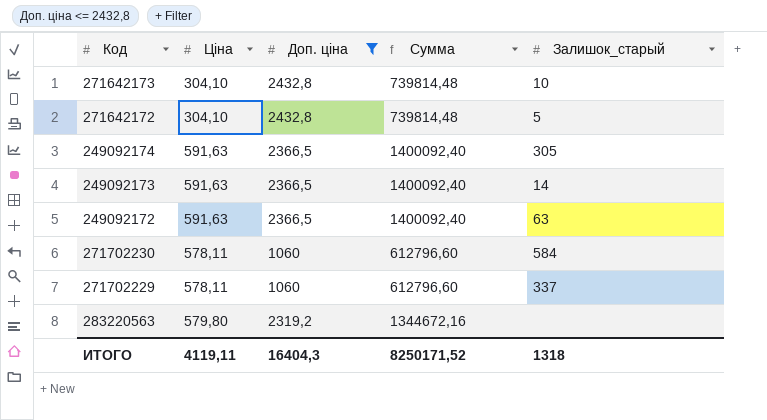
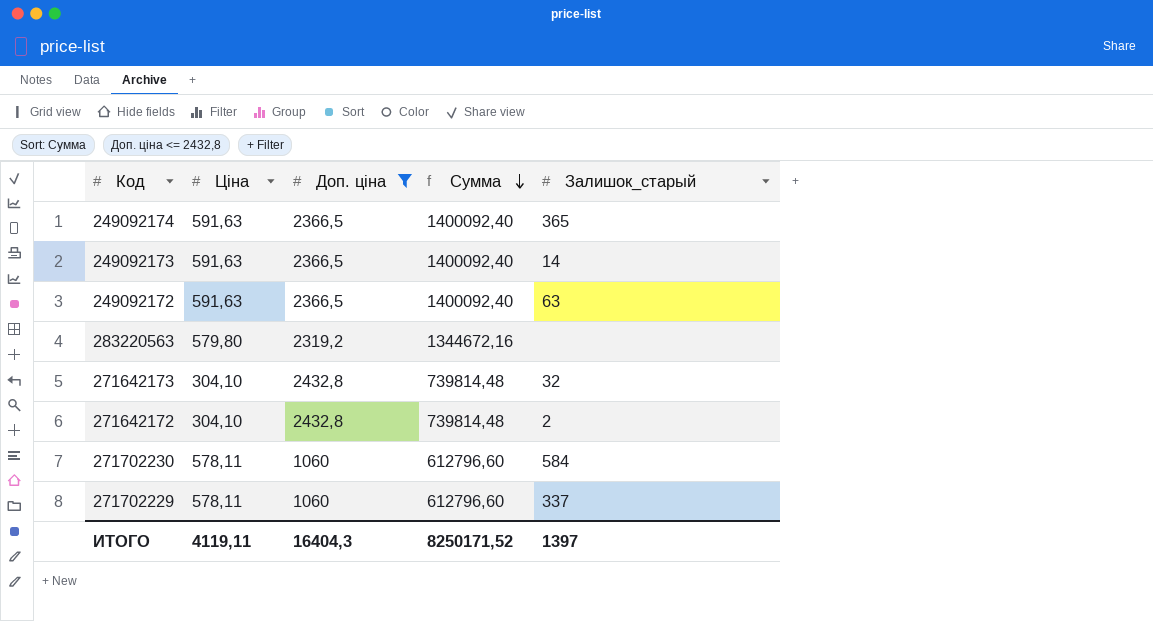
row order: none -> Сумма descending
249092174 | Залишок_старый: 305 -> 365
271642173 | Залишок_старый: 10 -> 32
271642172 | Залишок_старый: 5 -> 2
ИТОГО | Залишок_старый: 1318 -> 1397

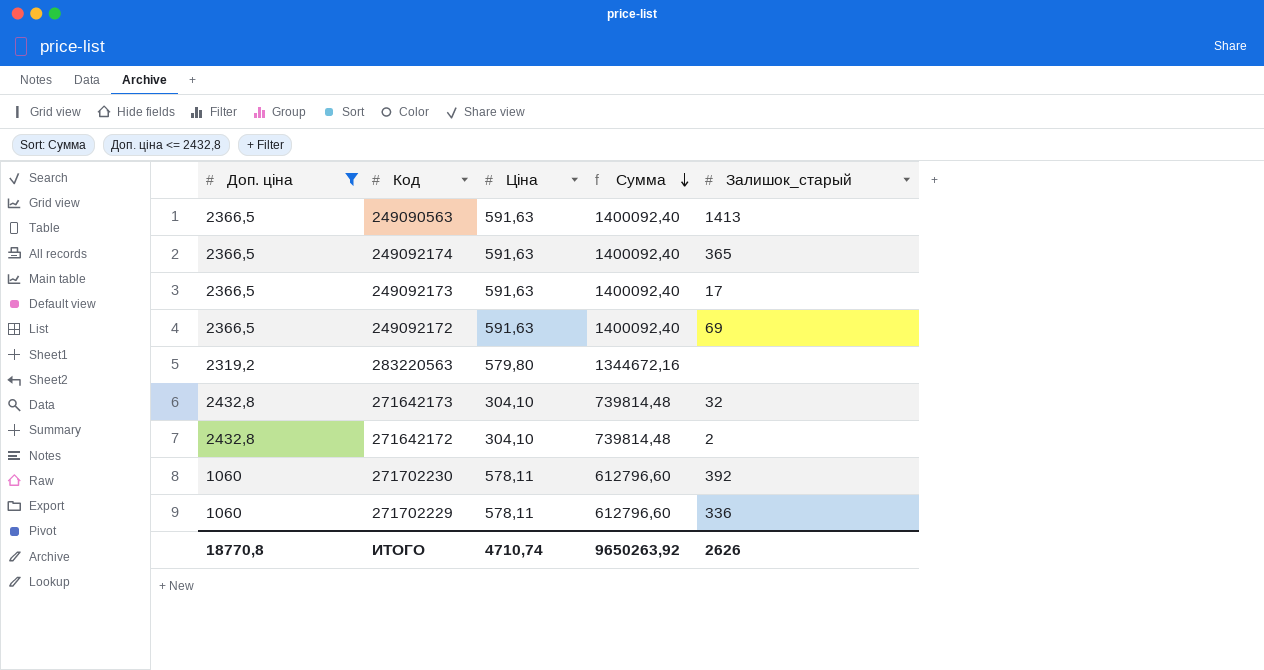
column Доп. ціна | position: 3 -> 1
row 249090563: none -> 2366,5 | 591,63 | 1400092,40 | 1413
249092173 | Залишок_старый: 14 -> 17
249092172 | Залишок_старый: 63 -> 69
271702230 | Залишок_старый: 584 -> 392
271702229 | Залишок_старый: 337 -> 336
ИТОГО | Доп. ціна: 16404,3 -> 18770,8
ИТОГО | Ціна: 4119,11 -> 4710,74
ИТОГО | Сумма: 8250171,52 -> 9650263,92
ИТОГО | Залишок_старый: 1397 -> 2626

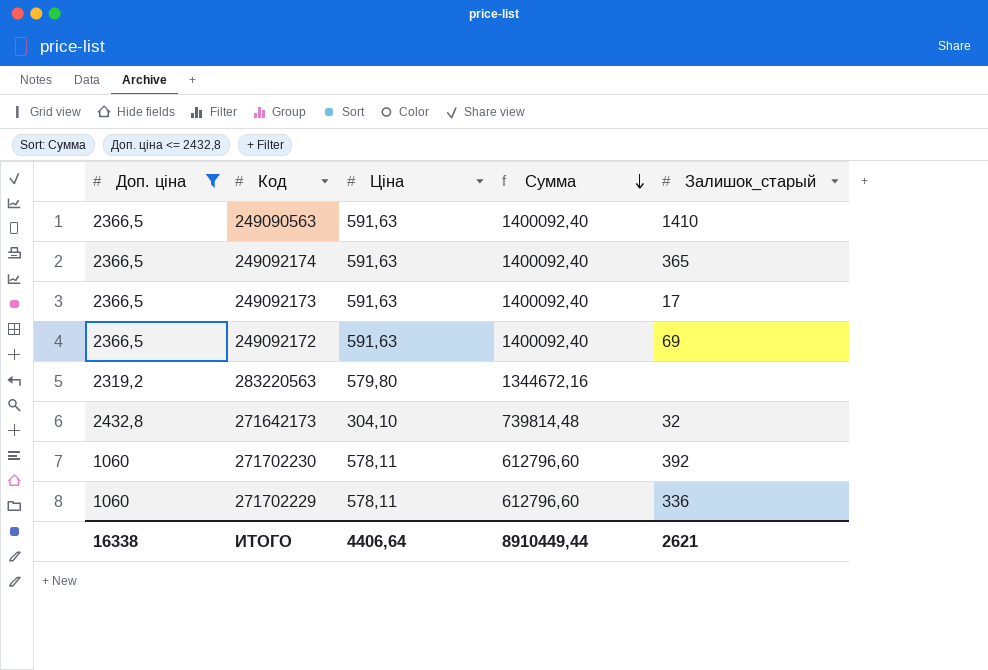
row 271642172: 2432,8 | 304,10 | 739814,48 | 2 -> none
249090563 | Залишок_старый: 1413 -> 1410
ИТОГО | Доп. ціна: 18770,8 -> 16338
ИТОГО | Ціна: 4710,74 -> 4406,64
ИТОГО | Сумма: 9650263,92 -> 8910449,44
ИТОГО | Залишок_старый: 2626 -> 2621

